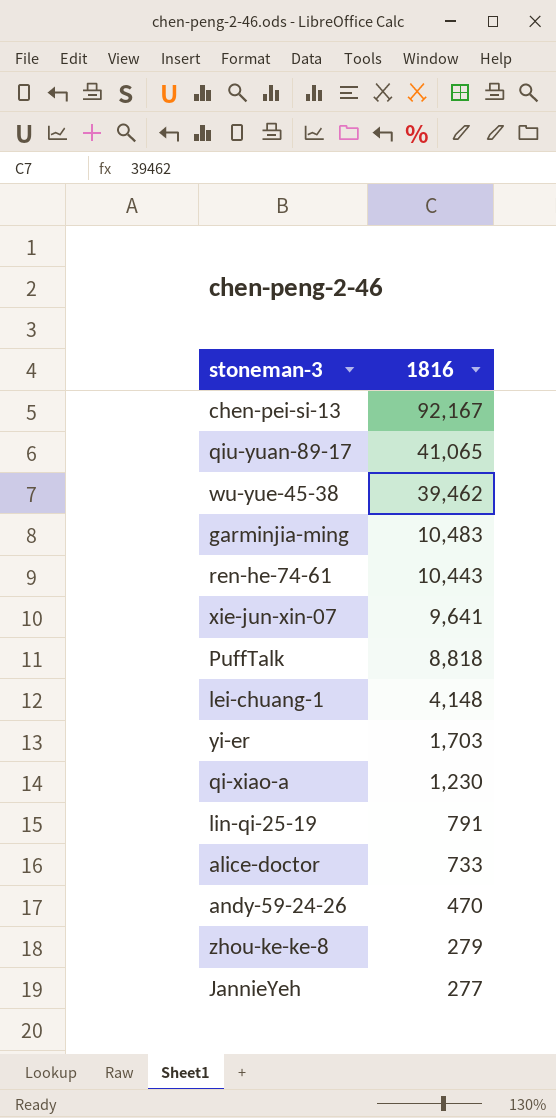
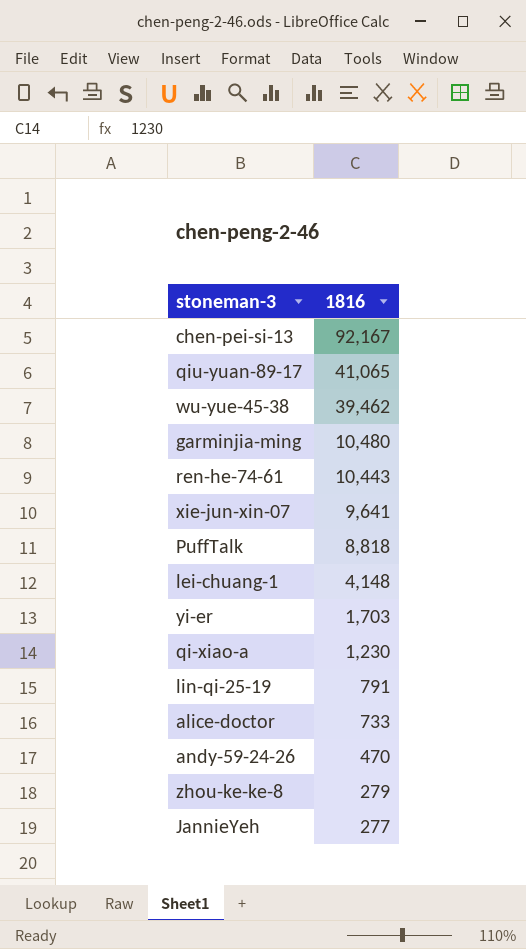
garminjia-ming | 1816: 10,483 -> 10,480

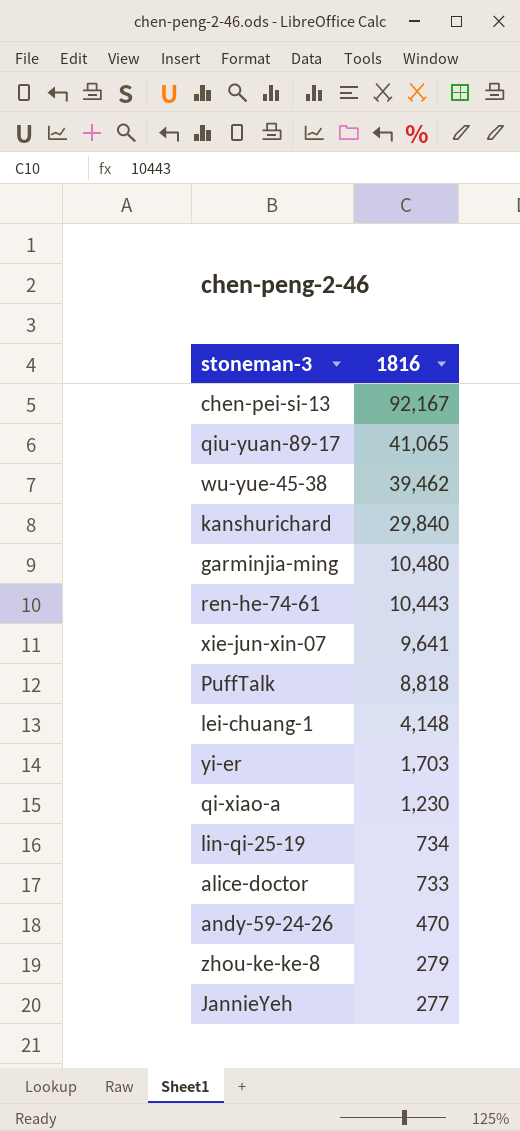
row kanshurichard: none -> 29,840
lin-qi-25-19 | 1816: 791 -> 734

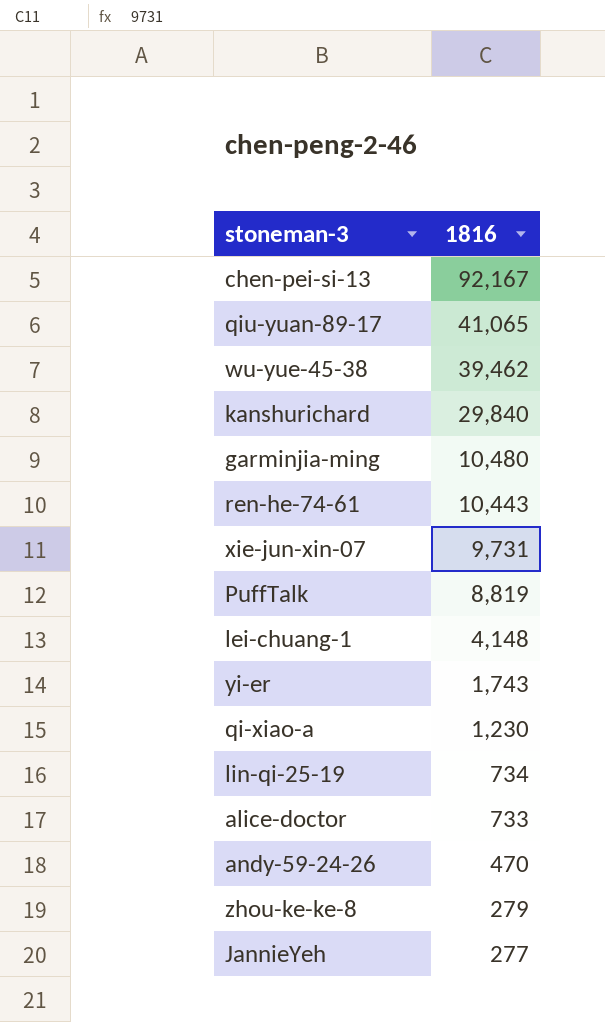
xie-jun-xin-07 | 1816: 9,641 -> 9,731
PuffTalk | 1816: 8,818 -> 8,819
yi-er | 1816: 1,703 -> 1,743

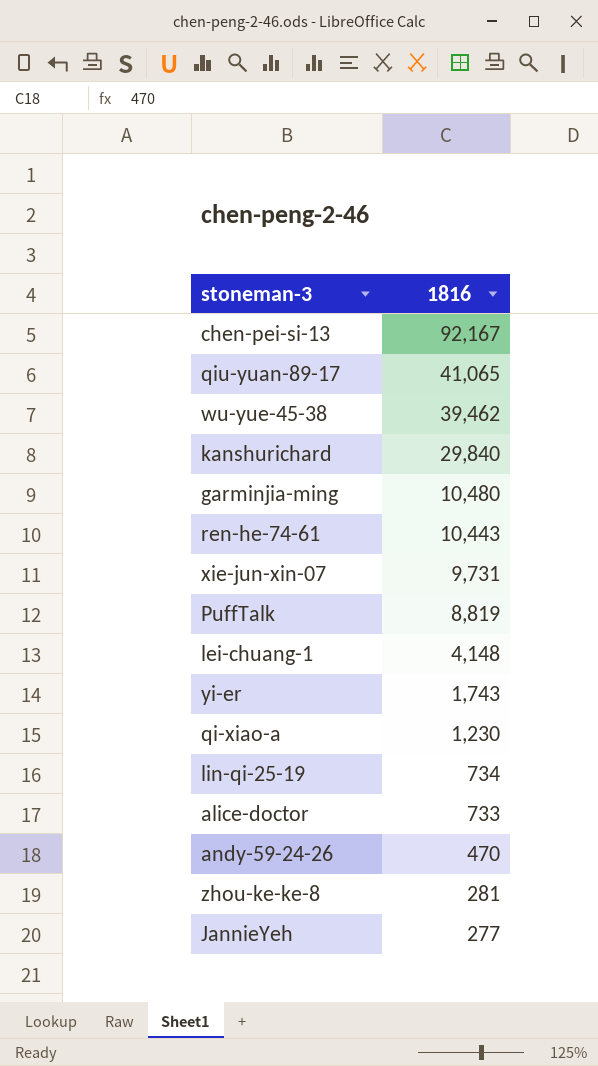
zhou-ke-ke-8 | 1816: 279 -> 281

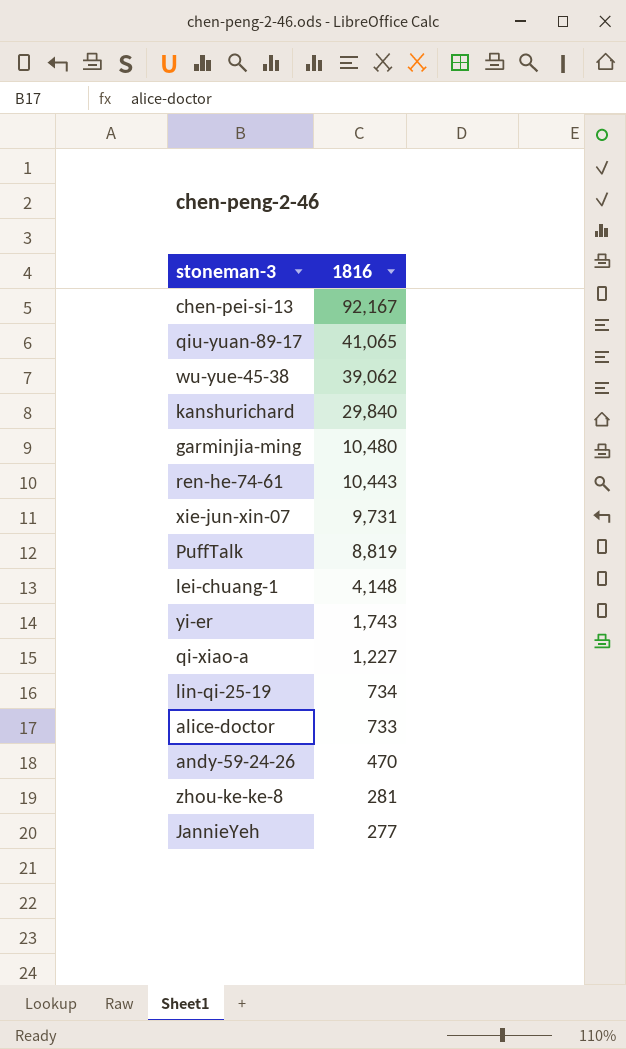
wu-yue-45-38 | 1816: 39,462 -> 39,062
qi-xiao-a | 1816: 1,230 -> 1,227

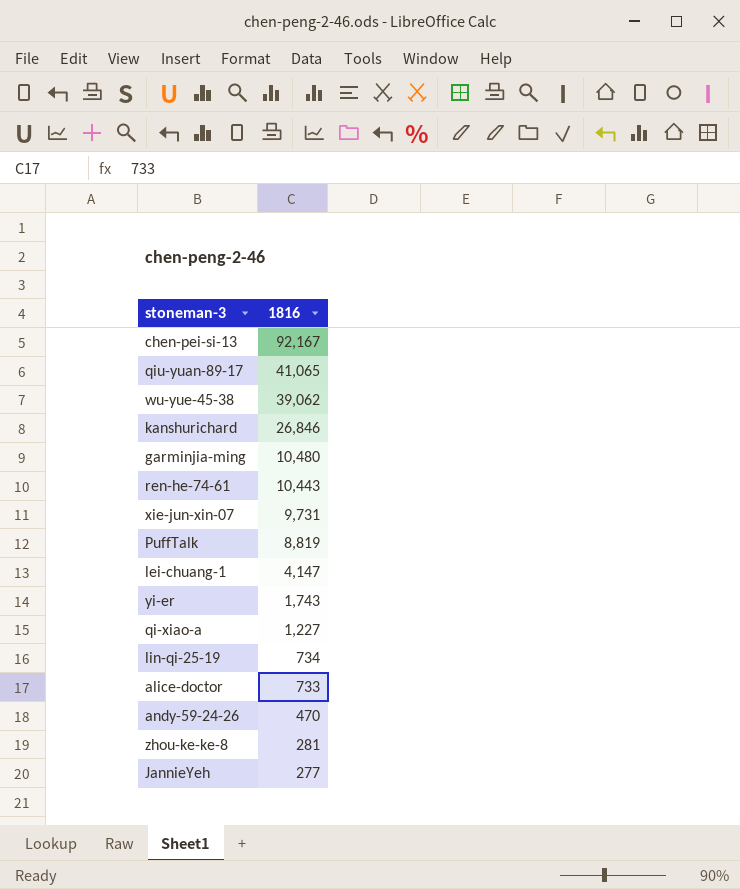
kanshurichard | 1816: 29,840 -> 26,846
lei-chuang-1 | 1816: 4,148 -> 4,147

